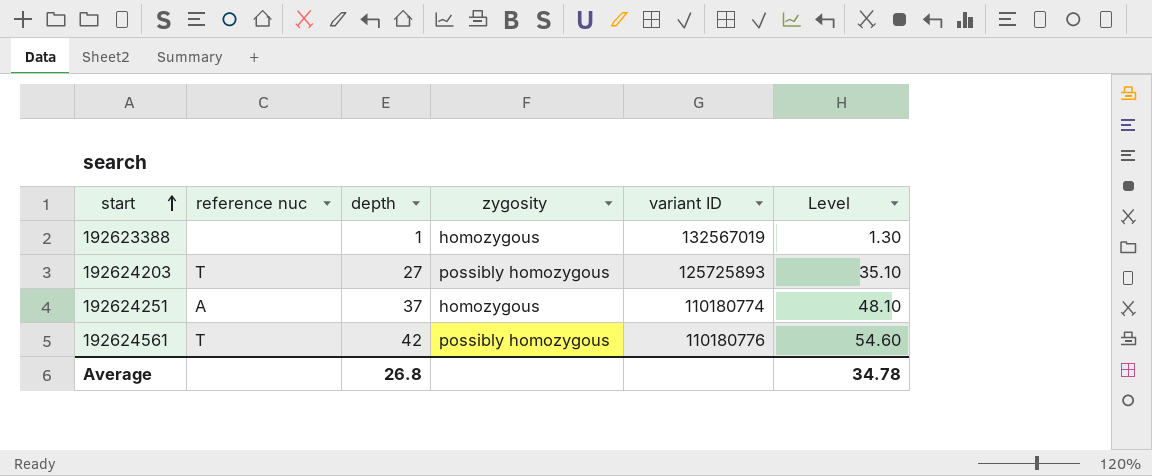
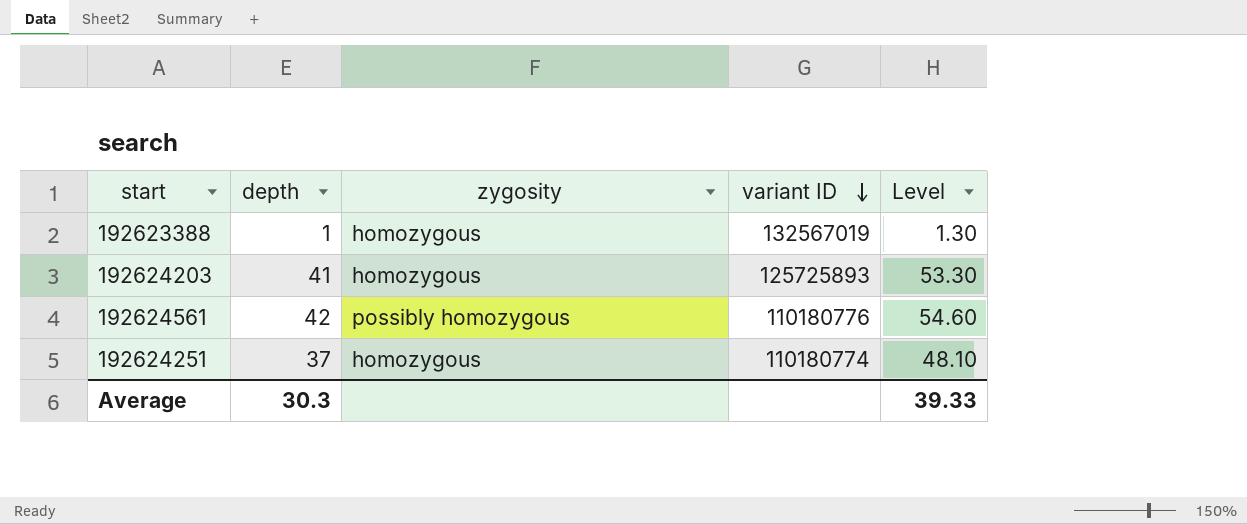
row order: start ascending -> variant ID descending
column reference nuc | position: 2 -> none
192624203 | depth: 27 -> 41
192624203 | zygosity: possibly homozygous -> homozygous
192624203 | Level: 35.10 -> 53.30
Average | depth: 26.8 -> 30.3
Average | Level: 34.78 -> 39.33

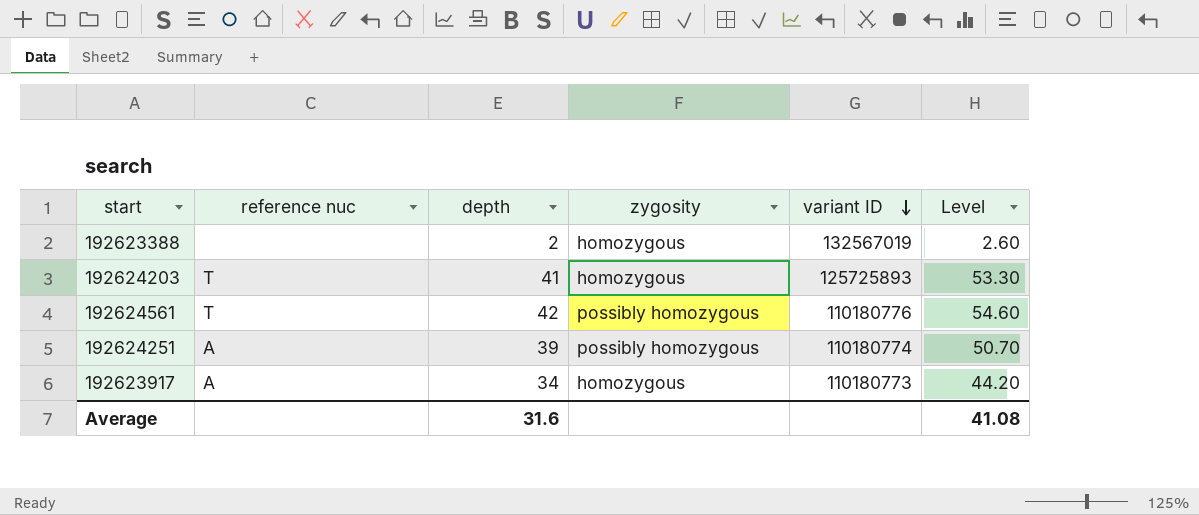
column reference nuc | position: none -> 2
192623388 | depth: 1 -> 2
192623388 | Level: 1.30 -> 2.60
192624251 | depth: 37 -> 39
192624251 | zygosity: homozygous -> possibly homozygous
192624251 | Level: 48.10 -> 50.70
row 192623917: none -> A | 34 | homozygous | 110180773 | 44.20
Average | depth: 30.3 -> 31.6
Average | Level: 39.33 -> 41.08

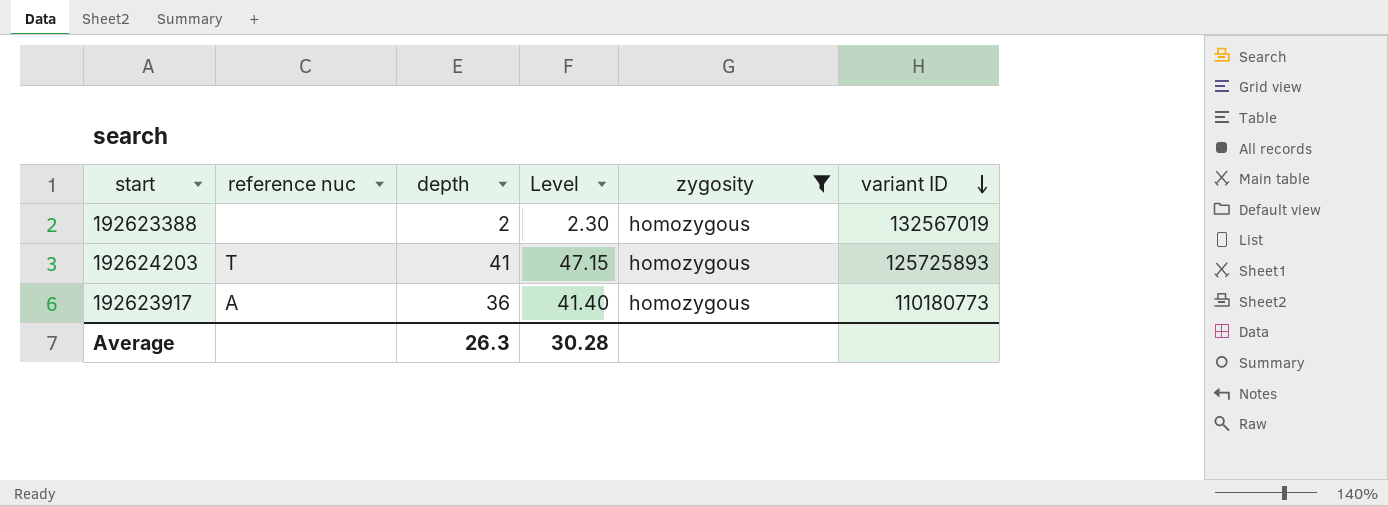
filter: none -> zygosity = homozygous
column Level | formula: [depth] * 1.3 -> [depth] * 1.15
column Level | position: 6 -> 4
192623917 | depth: 34 -> 36
Average | depth: 31.6 -> 26.3
Average | Level: 41.08 -> 30.28

